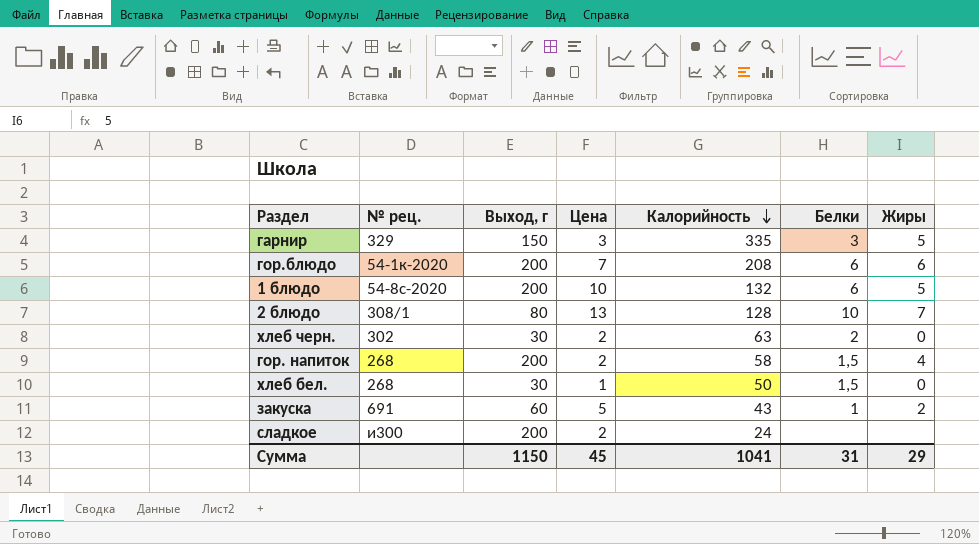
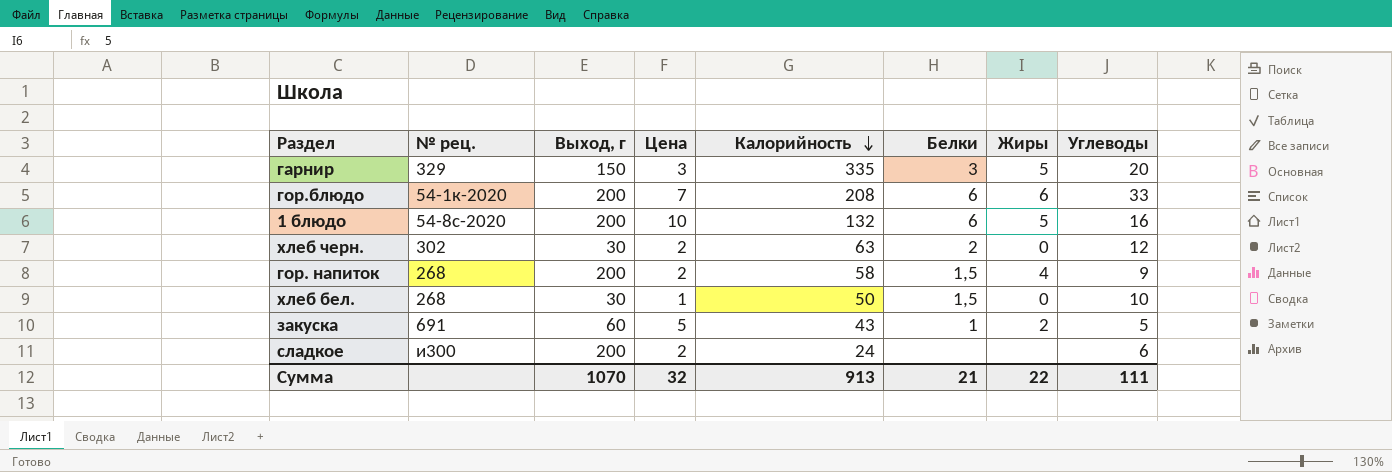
column Углеводы | position: none -> 8
row 2 блюдо: 308/1 | 80 | 13 | 128 | 10 | 7 -> none
Сумма | Выход, г: 1150 -> 1070
Сумма | Цена: 45 -> 32
Сумма | Калорийность: 1041 -> 913
Сумма | Белки: 31 -> 21
Сумма | Жиры: 29 -> 22

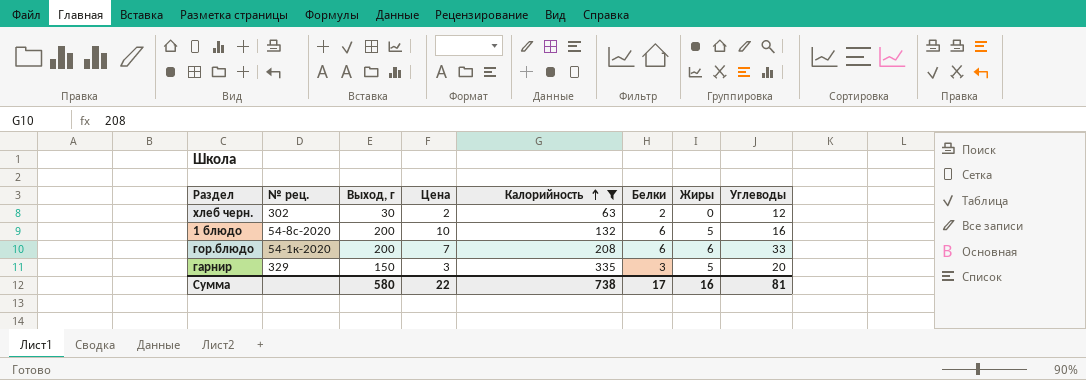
filter: none -> Калорийность >= 63
row order: Калорийность descending -> Калорийность ascending
Сумма | Выход, г: 1070 -> 580
Сумма | Цена: 32 -> 22
Сумма | Калорийность: 913 -> 738
Сумма | Белки: 21 -> 17
Сумма | Жиры: 22 -> 16
Сумма | Углеводы: 111 -> 81

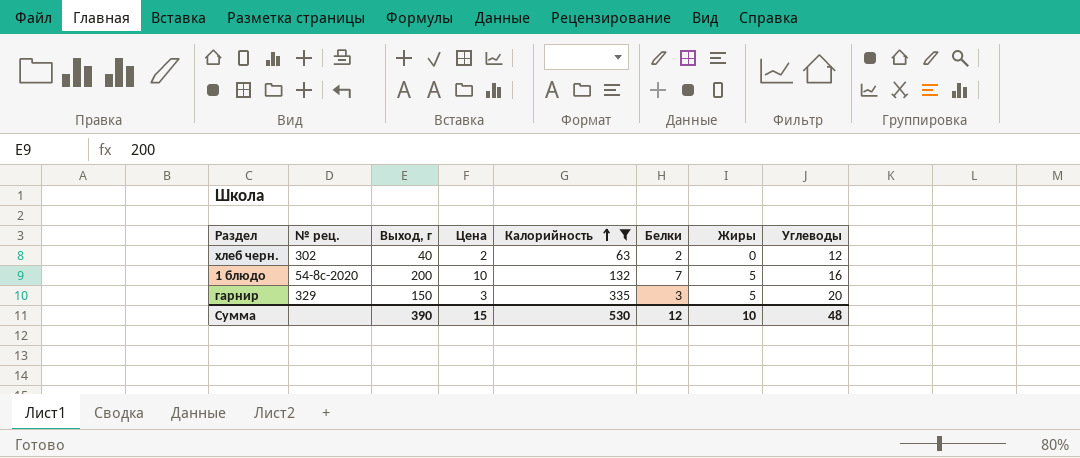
row гор.блюдо: 54-1к-2020 | 200 | 7 | 208 | 6 | 6 | 33 -> none
хлеб черн. | Выход, г: 30 -> 40
1 блюдо | Белки: 6 -> 7
Сумма | Выход, г: 580 -> 390
Сумма | Цена: 22 -> 15
Сумма | Калорийность: 738 -> 530
Сумма | Белки: 17 -> 12
Сумма | Жиры: 16 -> 10
Сумма | Углеводы: 81 -> 48

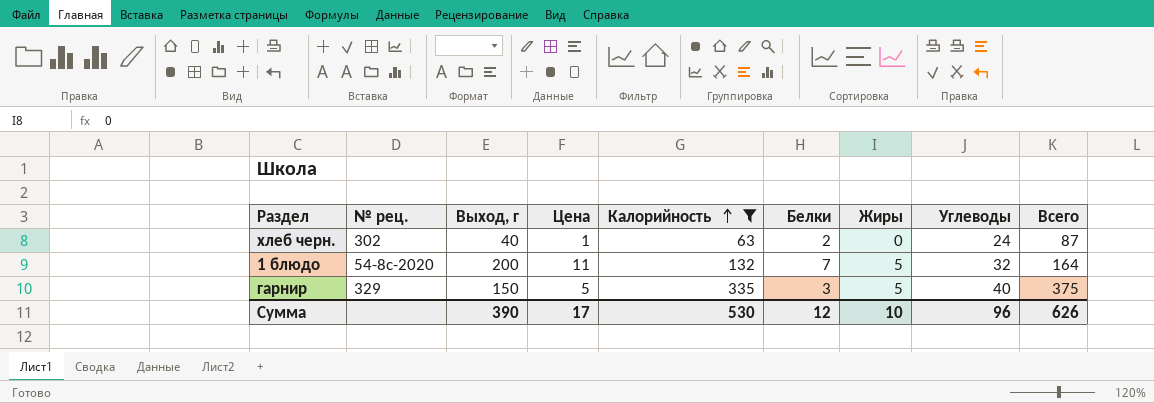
column Всего | formula: none -> [Калорийность] + [Углеводы]
хлеб черн. | Цена: 2 -> 1
хлеб черн. | Углеводы: 12 -> 24
1 блюдо | Цена: 10 -> 11
1 блюдо | Углеводы: 16 -> 32
гарнир | Цена: 3 -> 5
гарнир | Углеводы: 20 -> 40
Сумма | Цена: 15 -> 17
Сумма | Углеводы: 48 -> 96

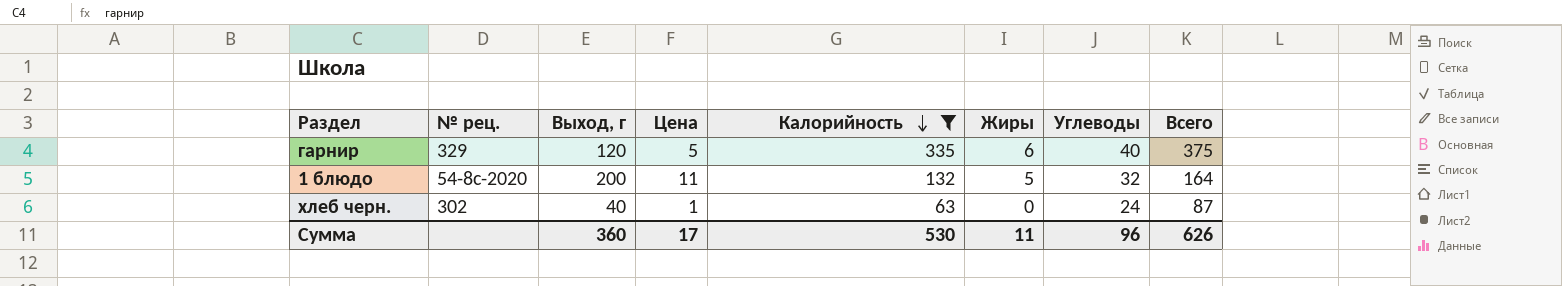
row order: Калорийность ascending -> Калорийность descending
column Белки | position: 6 -> none
гарнир | Выход, г: 150 -> 120
гарнир | Жиры: 5 -> 6
Сумма | Выход, г: 390 -> 360
Сумма | Жиры: 10 -> 11

